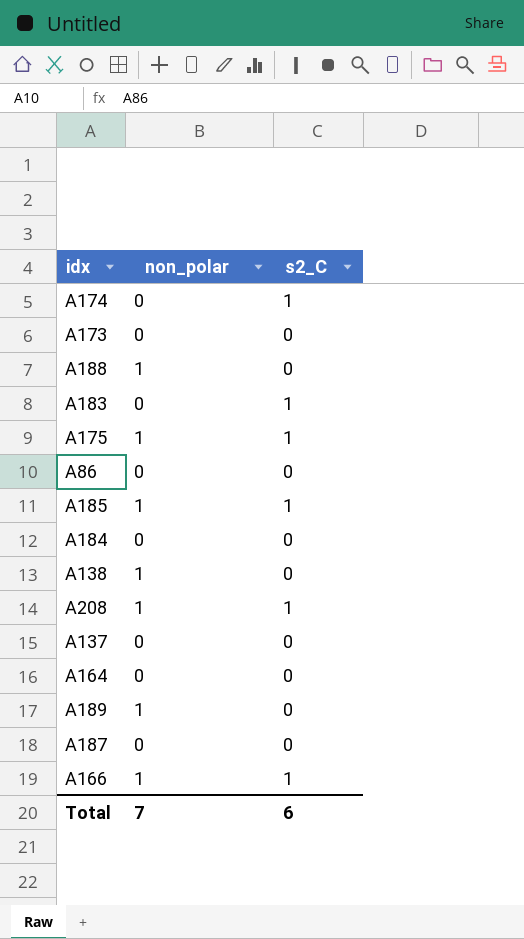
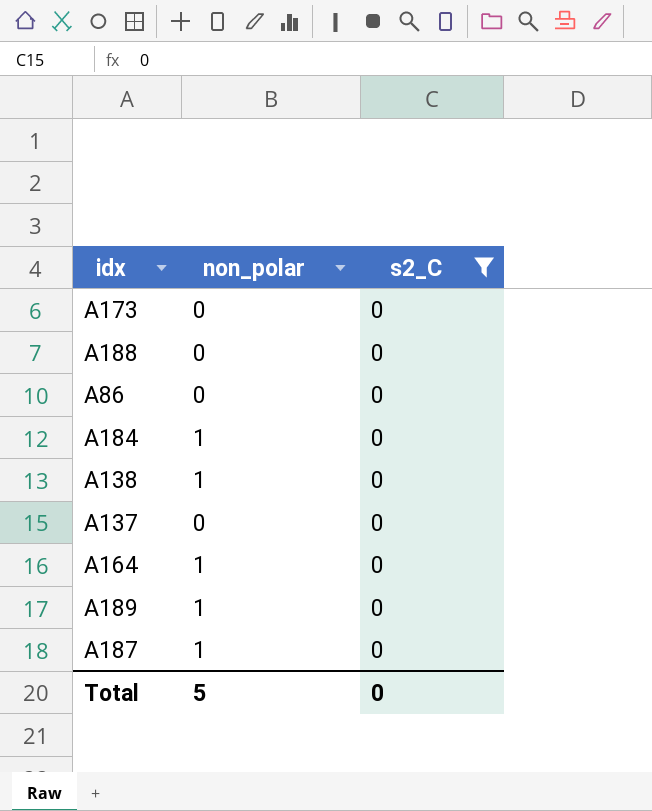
filter: none -> s2_C = 0
A188 | non_polar: 1 -> 0
A184 | non_polar: 0 -> 1
A164 | non_polar: 0 -> 1
A187 | non_polar: 0 -> 1
Total | non_polar: 7 -> 5
Total | s2_C: 6 -> 0

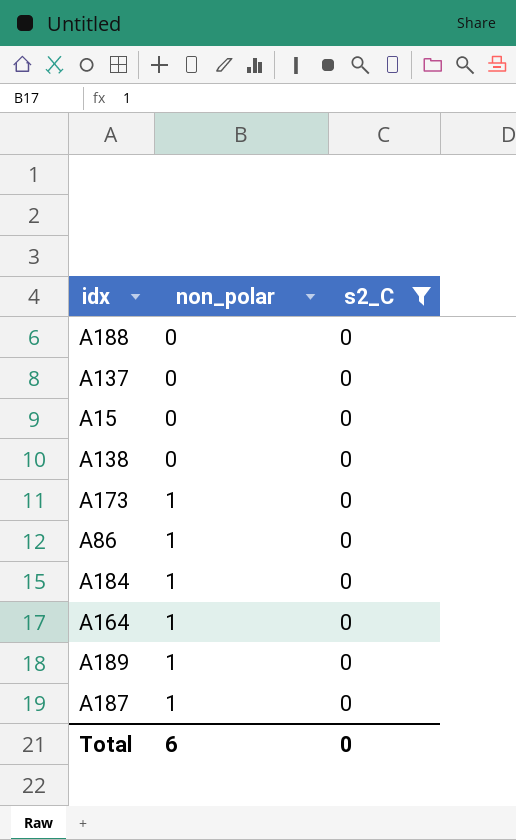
row order: none -> non_polar ascending
row A15: none -> 0 | 0
A138 | non_polar: 1 -> 0
A173 | non_polar: 0 -> 1
A86 | non_polar: 0 -> 1
Total | non_polar: 5 -> 6

